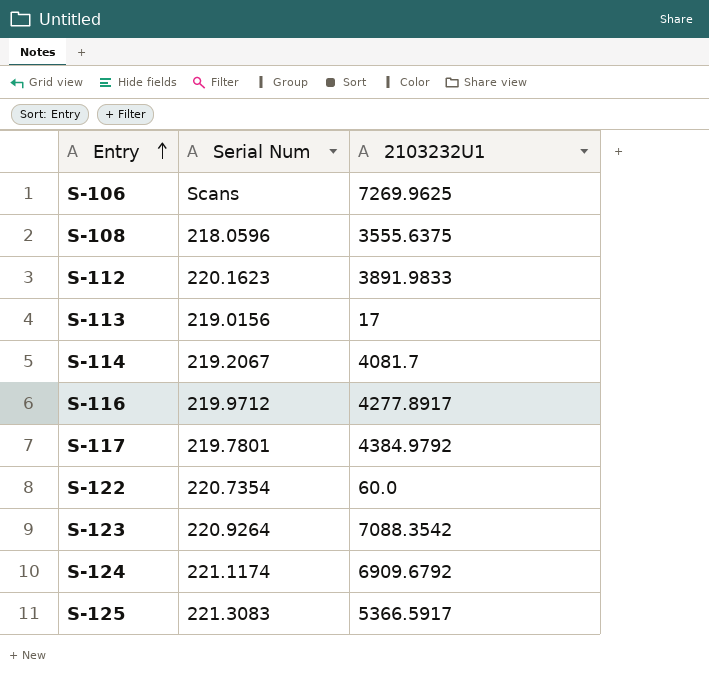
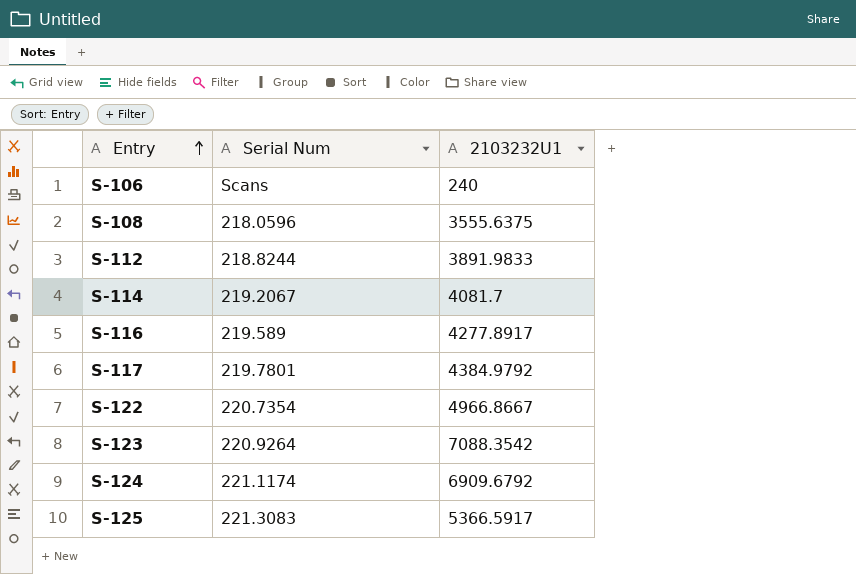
row S-113: 219.0156 | 17 -> none
S-106 | 2103232U1: 7269.9625 -> 240
S-112 | Serial Num: 220.1623 -> 218.8244
S-116 | Serial Num: 219.9712 -> 219.589
S-122 | 2103232U1: 60.0 -> 4966.8667

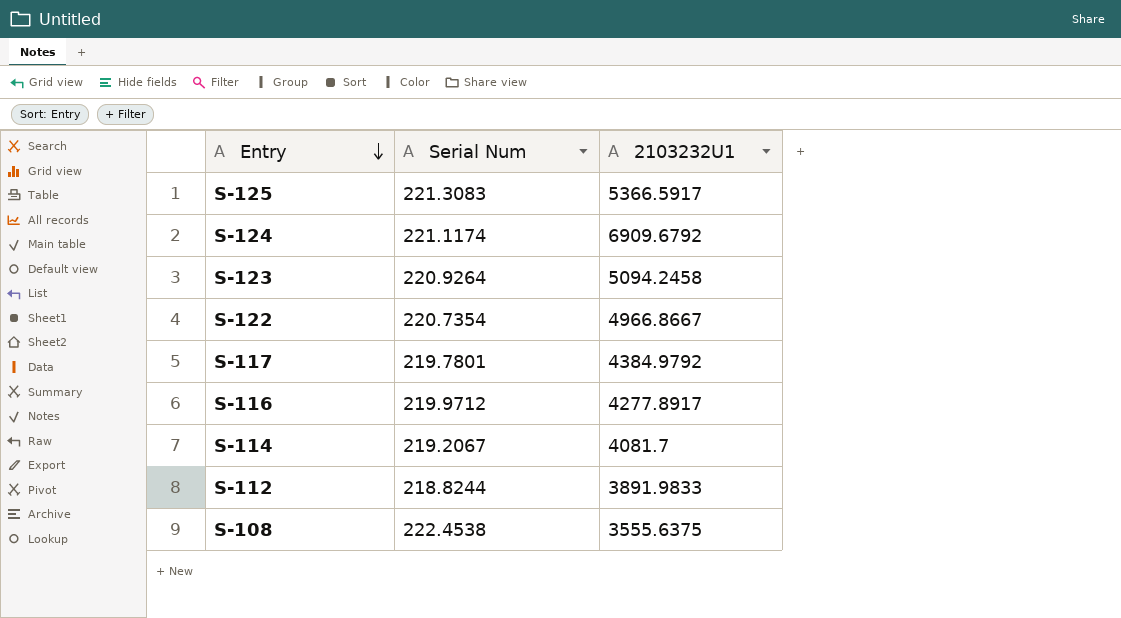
row order: Entry ascending -> Entry descending
row S-106: Scans | 240 -> none
S-123 | 2103232U1: 7088.3542 -> 5094.2458
S-116 | Serial Num: 219.589 -> 219.9712
S-108 | Serial Num: 218.0596 -> 222.4538

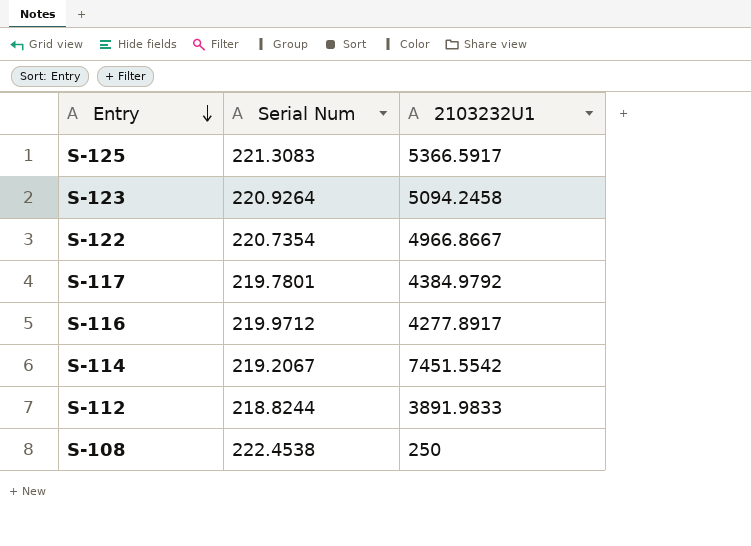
row S-124: 221.1174 | 6909.6792 -> none
S-114 | 2103232U1: 4081.7 -> 7451.5542
S-108 | 2103232U1: 3555.6375 -> 250

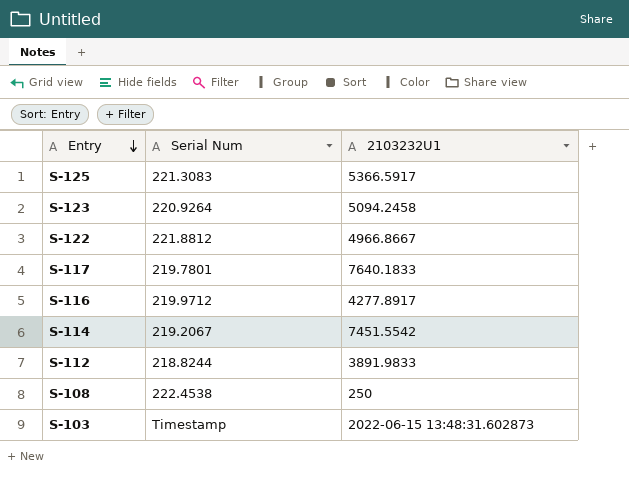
S-122 | Serial Num: 220.7354 -> 221.8812
S-117 | 2103232U1: 4384.9792 -> 7640.1833
row S-103: none -> Timestamp | 2022-06-15 13:48:31.602873

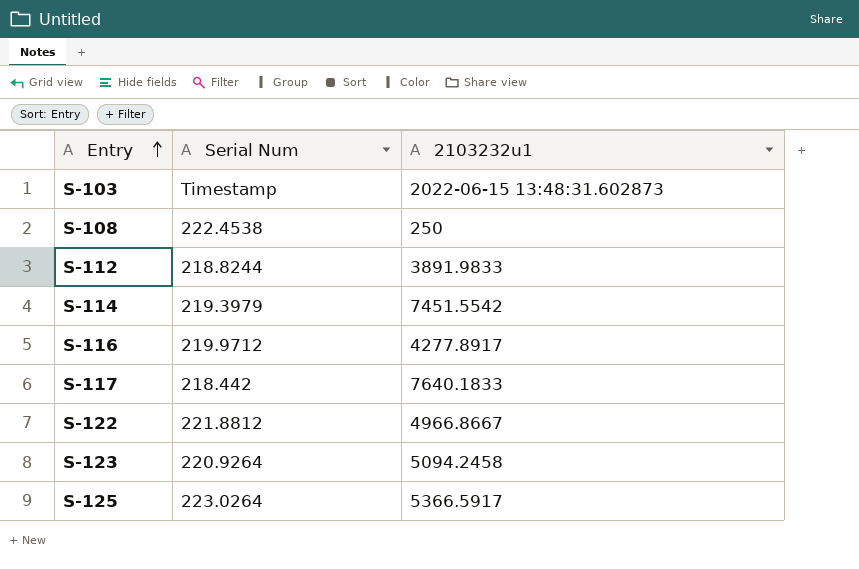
row order: Entry descending -> Entry ascending
column name: 2103232U1 -> 2103232u1
S-114 | Serial Num: 219.2067 -> 219.3979
S-117 | Serial Num: 219.7801 -> 218.442
S-125 | Serial Num: 221.3083 -> 223.0264

